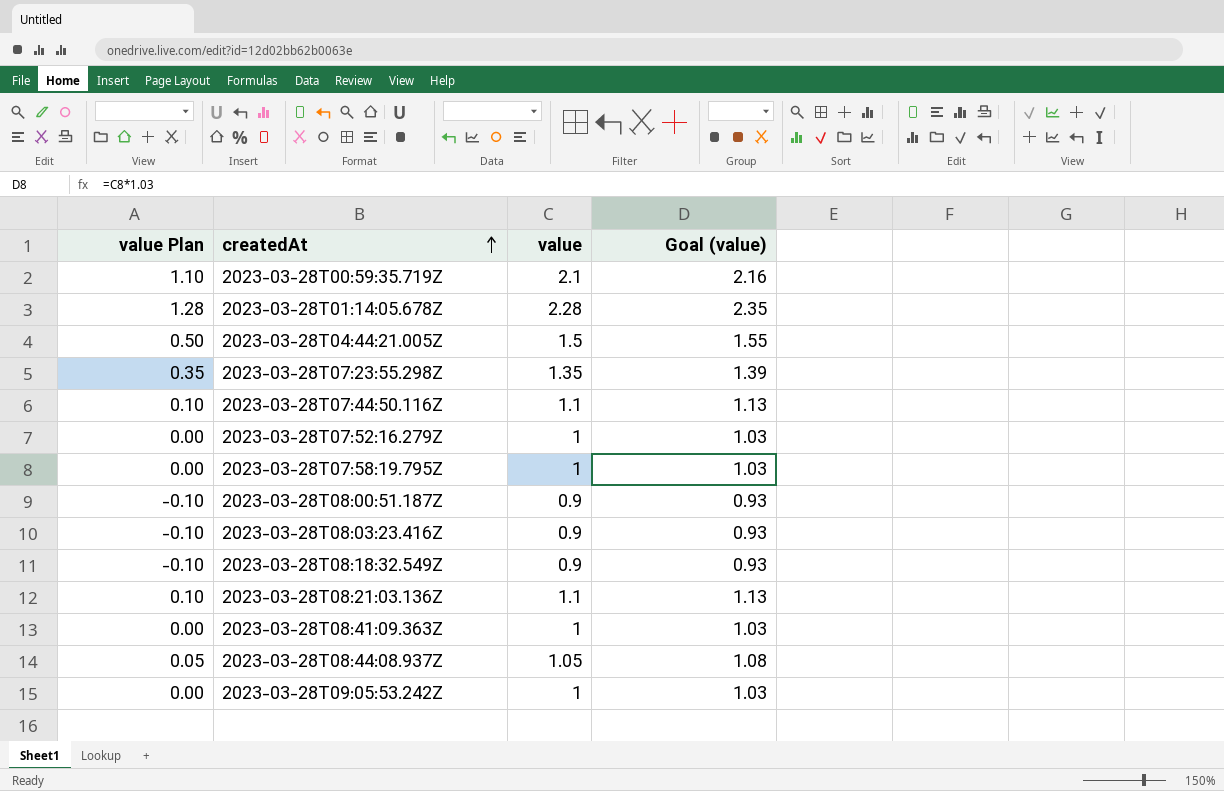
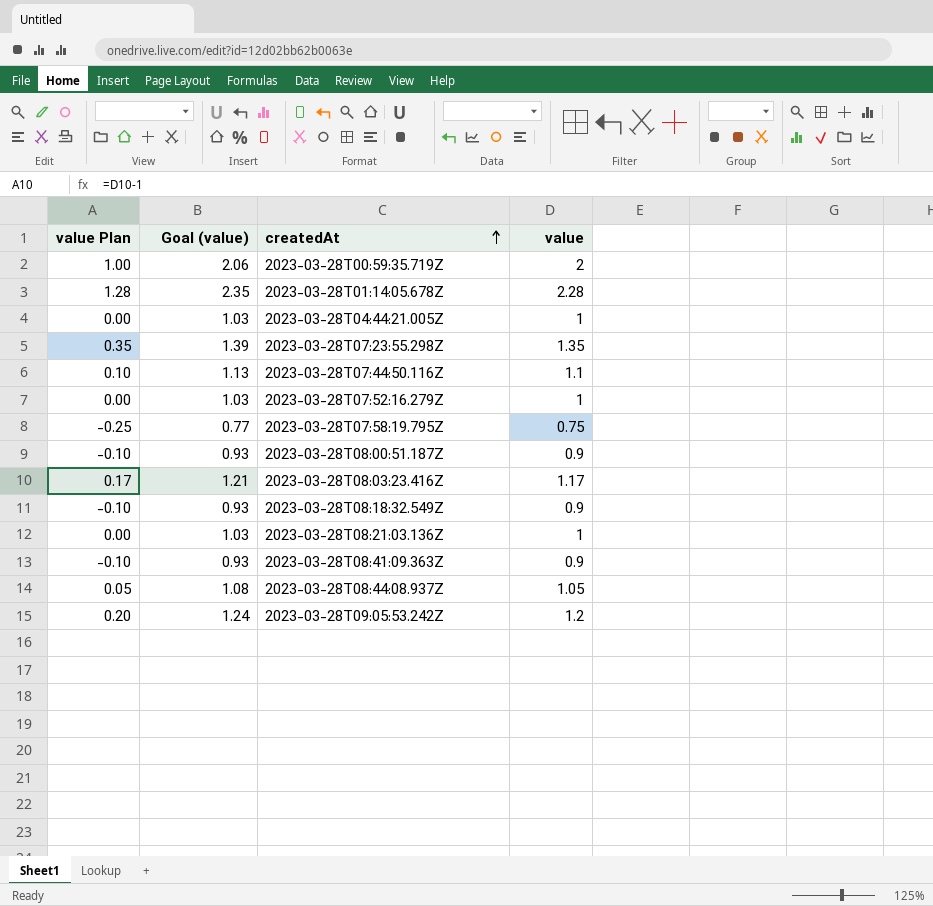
column Goal (value) | position: 4 -> 2
2023-03-28T00:59:35.719Z | value Plan: 1.10 -> 1.00
2023-03-28T00:59:35.719Z | Goal (value): 2.16 -> 2.06
2023-03-28T00:59:35.719Z | value: 2.1 -> 2
2023-03-28T04:44:21.005Z | value Plan: 0.50 -> 0.00
2023-03-28T04:44:21.005Z | Goal (value): 1.55 -> 1.03
2023-03-28T04:44:21.005Z | value: 1.5 -> 1
2023-03-28T07:58:19.795Z | value Plan: 0.00 -> -0.25
2023-03-28T07:58:19.795Z | Goal (value): 1.03 -> 0.77
2023-03-28T07:58:19.795Z | value: 1 -> 0.75
2023-03-28T08:03:23.416Z | value Plan: -0.10 -> 0.17
2023-03-28T08:03:23.416Z | Goal (value): 0.93 -> 1.21
2023-03-28T08:03:23.416Z | value: 0.9 -> 1.17
2023-03-28T08:21:03.136Z | value Plan: 0.10 -> 0.00
2023-03-28T08:21:03.136Z | Goal (value): 1.13 -> 1.03
2023-03-28T08:21:03.136Z | value: 1.1 -> 1
2023-03-28T08:41:09.363Z | value Plan: 0.00 -> -0.10
2023-03-28T08:41:09.363Z | Goal (value): 1.03 -> 0.93
2023-03-28T08:41:09.363Z | value: 1 -> 0.9
2023-03-28T09:05:53.242Z | value Plan: 0.00 -> 0.20
2023-03-28T09:05:53.242Z | Goal (value): 1.03 -> 1.24
2023-03-28T09:05:53.242Z | value: 1 -> 1.2

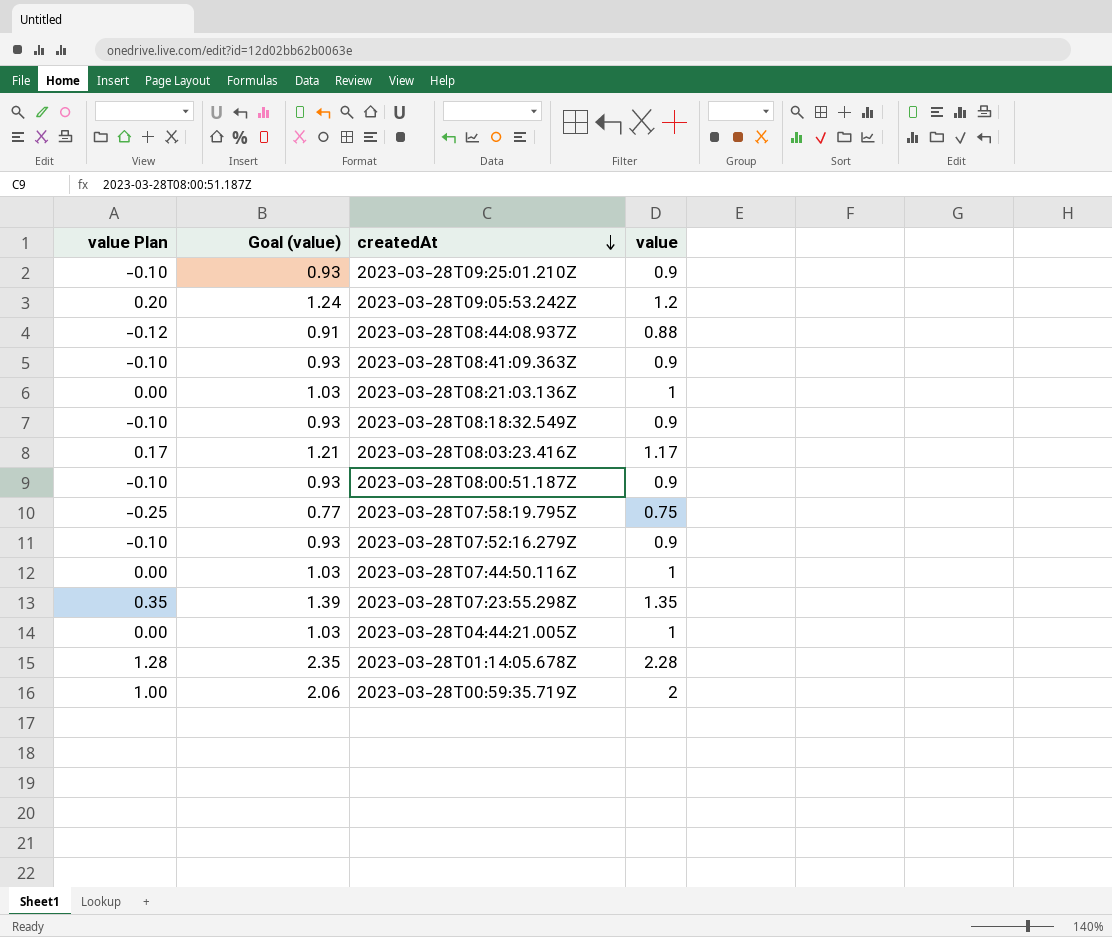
row order: createdAt ascending -> createdAt descending
row 2023-03-28T09:25:01.210Z: none -> -0.10 | 0.93 | 0.9
2023-03-28T08:44:08.937Z | value Plan: 0.05 -> -0.12
2023-03-28T08:44:08.937Z | Goal (value): 1.08 -> 0.91
2023-03-28T08:44:08.937Z | value: 1.05 -> 0.88
2023-03-28T07:52:16.279Z | value Plan: 0.00 -> -0.10
2023-03-28T07:52:16.279Z | Goal (value): 1.03 -> 0.93
2023-03-28T07:52:16.279Z | value: 1 -> 0.9
2023-03-28T07:44:50.116Z | value Plan: 0.10 -> 0.00
2023-03-28T07:44:50.116Z | Goal (value): 1.13 -> 1.03
2023-03-28T07:44:50.116Z | value: 1.1 -> 1

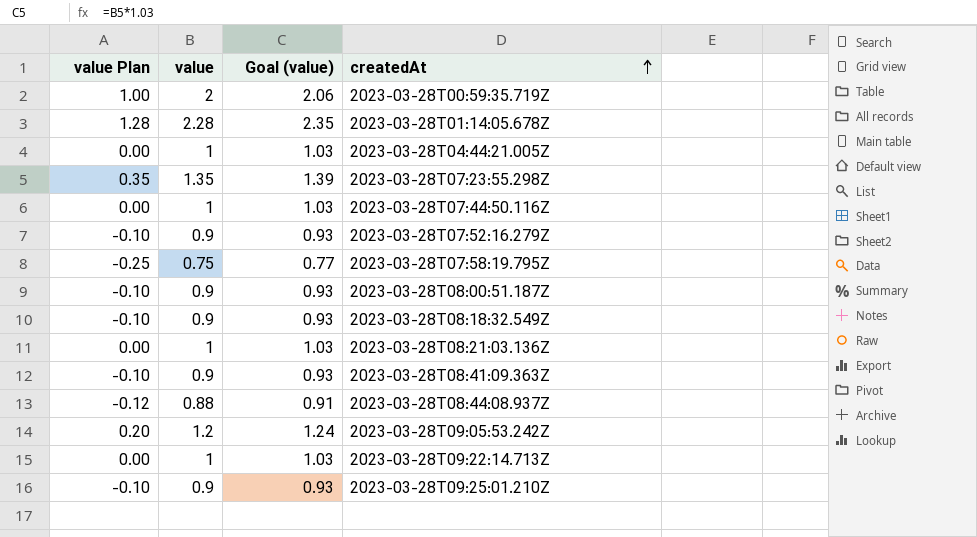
row order: createdAt descending -> createdAt ascending
column value | position: 4 -> 2
row 2023-03-28T08:03:23.416Z: 0.17 | 1.21 | 1.17 -> none
row 2023-03-28T09:22:14.713Z: none -> 0.00 | 1 | 1.03

